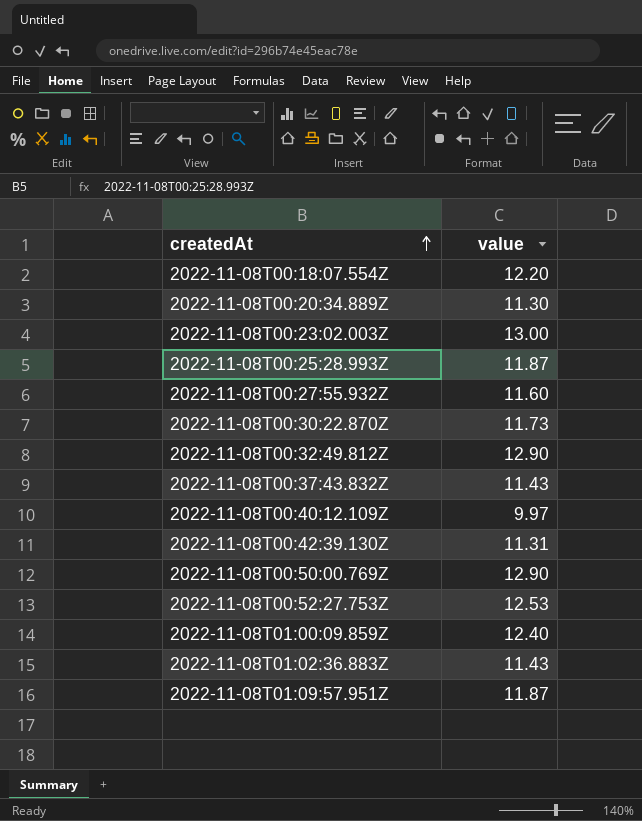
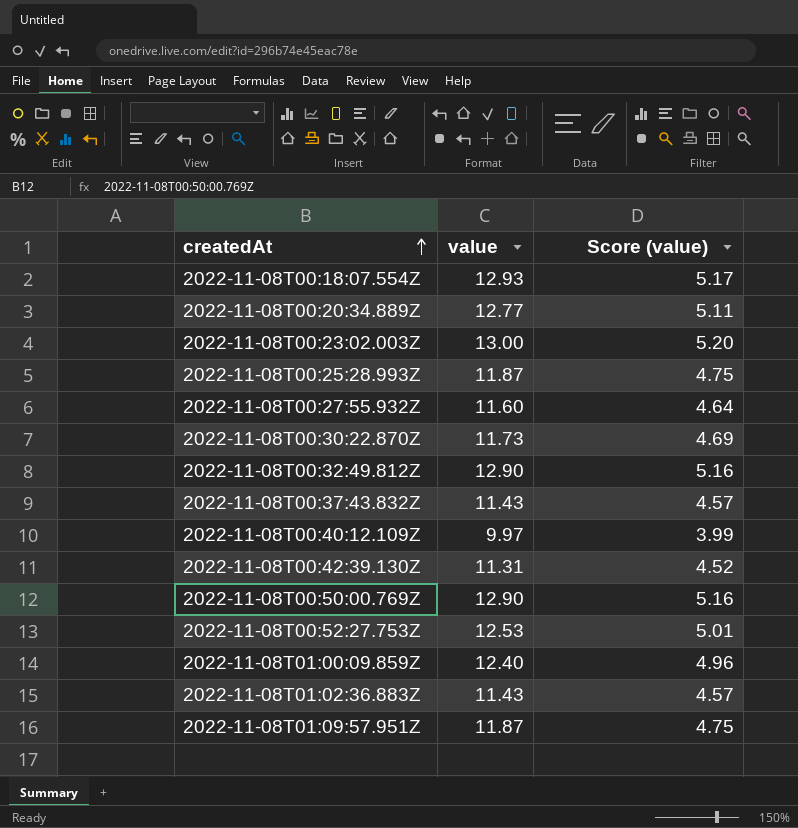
column Score (value) | formula: none -> [value] * 0.4
2022-11-08T00:18:07.554Z | value: 12.20 -> 12.93
2022-11-08T00:20:34.889Z | value: 11.30 -> 12.77

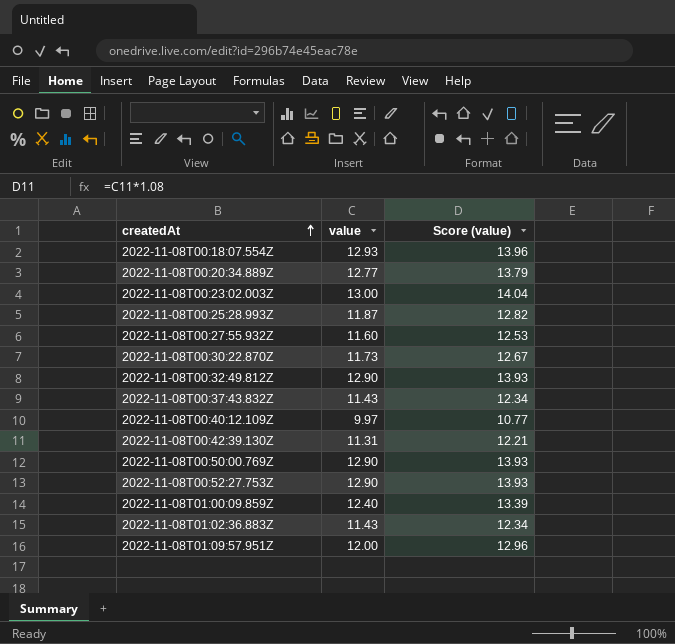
column Score (value) | formula: [value] * 0.4 -> [value] * 1.08
2022-11-08T00:52:27.753Z | value: 12.53 -> 12.90
2022-11-08T01:09:57.951Z | value: 11.87 -> 12.00

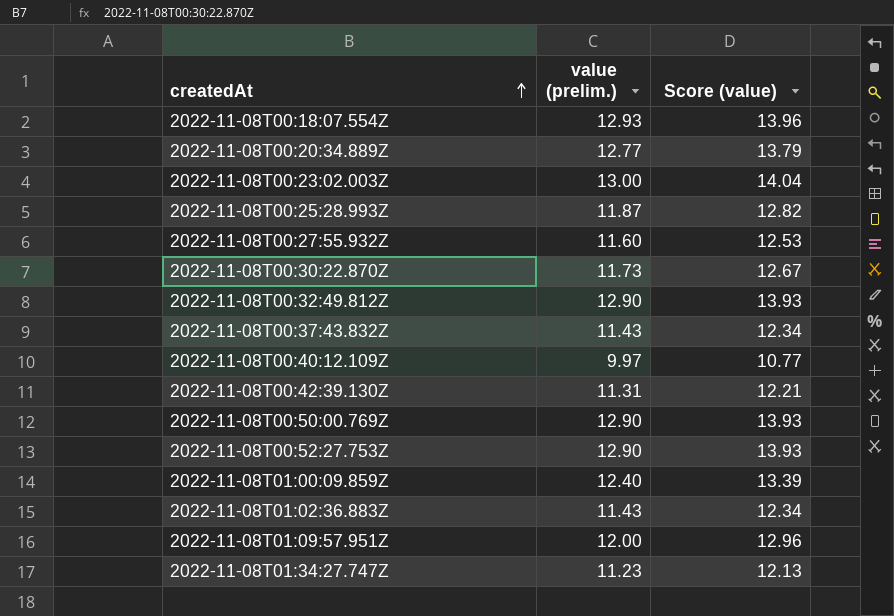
column name: value -> value (prelim.)
row 2022-11-08T01:34:27.747Z: none -> 11.23 | 12.13

